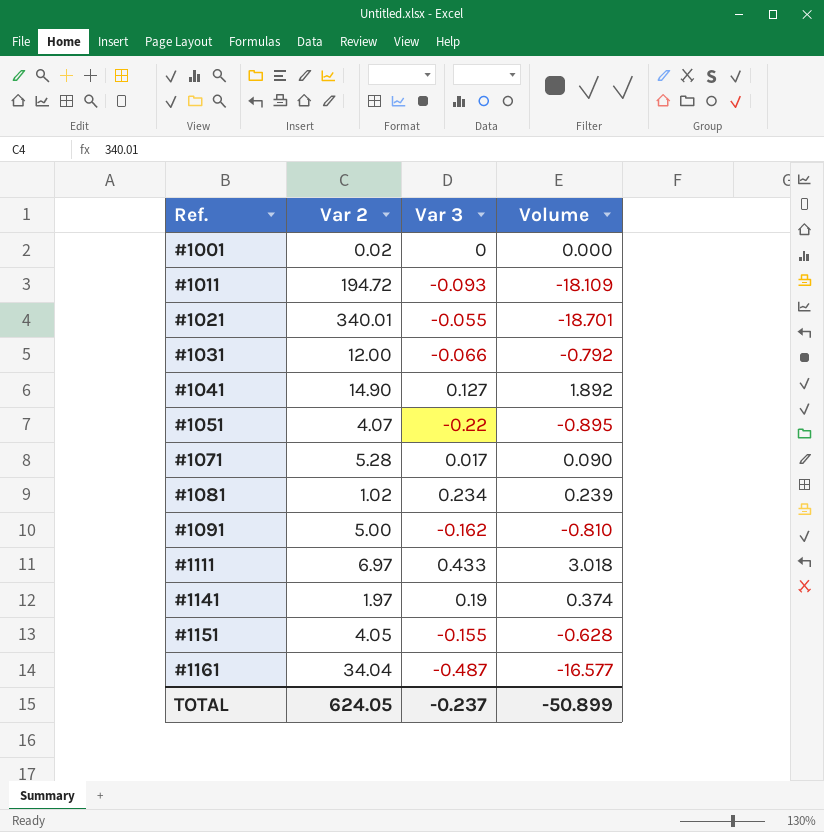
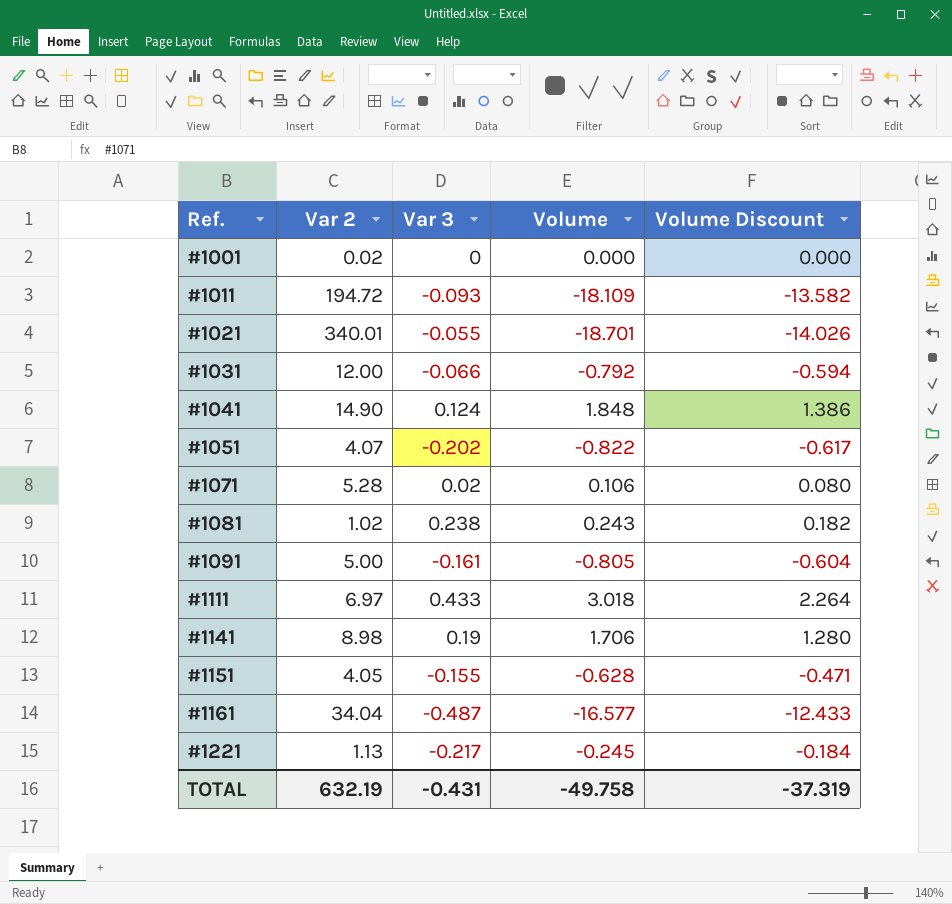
column Volume Discount | formula: none -> [Volume] * 0.75
#1041 | Var 3: 0.127 -> 0.124
#1041 | Volume: 1.892 -> 1.848
#1051 | Var 3: -0.22 -> -0.202
#1051 | Volume: -0.895 -> -0.822
#1071 | Var 3: 0.017 -> 0.02
#1071 | Volume: 0.090 -> 0.106
#1081 | Var 3: 0.234 -> 0.238
#1081 | Volume: 0.239 -> 0.243
#1091 | Var 3: -0.162 -> -0.161
#1091 | Volume: -0.810 -> -0.805
#1141 | Var 2: 1.97 -> 8.98
#1141 | Volume: 0.374 -> 1.706
row #1221: none -> 1.13 | -0.217 | -0.245 | -0.184
TOTAL | Var 2: 624.05 -> 632.19
TOTAL | Var 3: -0.237 -> -0.431
TOTAL | Volume: -50.899 -> -49.758

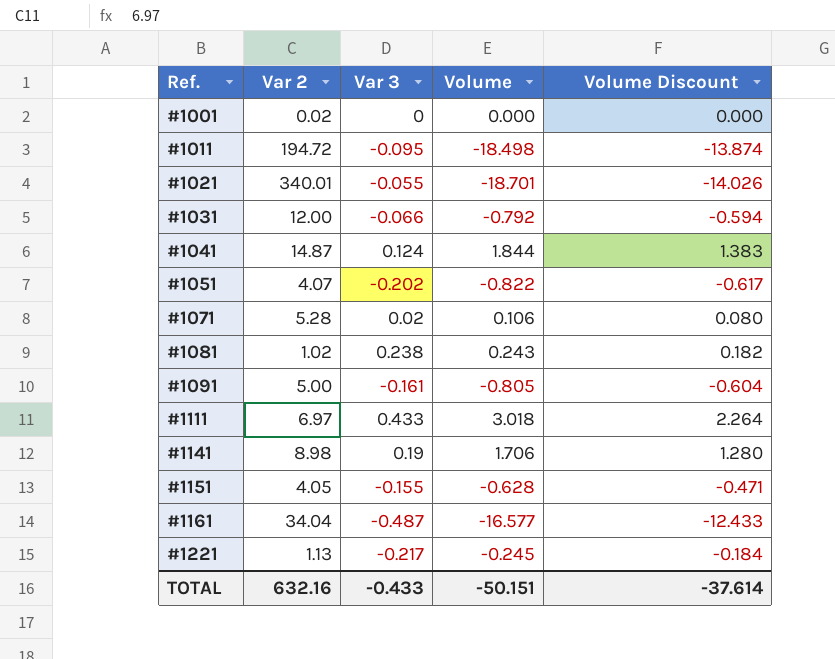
#1011 | Var 3: -0.093 -> -0.095
#1011 | Volume: -18.109 -> -18.498
#1011 | Volume Discount: -13.582 -> -13.874
#1041 | Var 2: 14.90 -> 14.87
#1041 | Volume: 1.848 -> 1.844
#1041 | Volume Discount: 1.386 -> 1.383
TOTAL | Var 2: 632.19 -> 632.16
TOTAL | Var 3: -0.431 -> -0.433
TOTAL | Volume: -49.758 -> -50.151
TOTAL | Volume Discount: -37.319 -> -37.614

